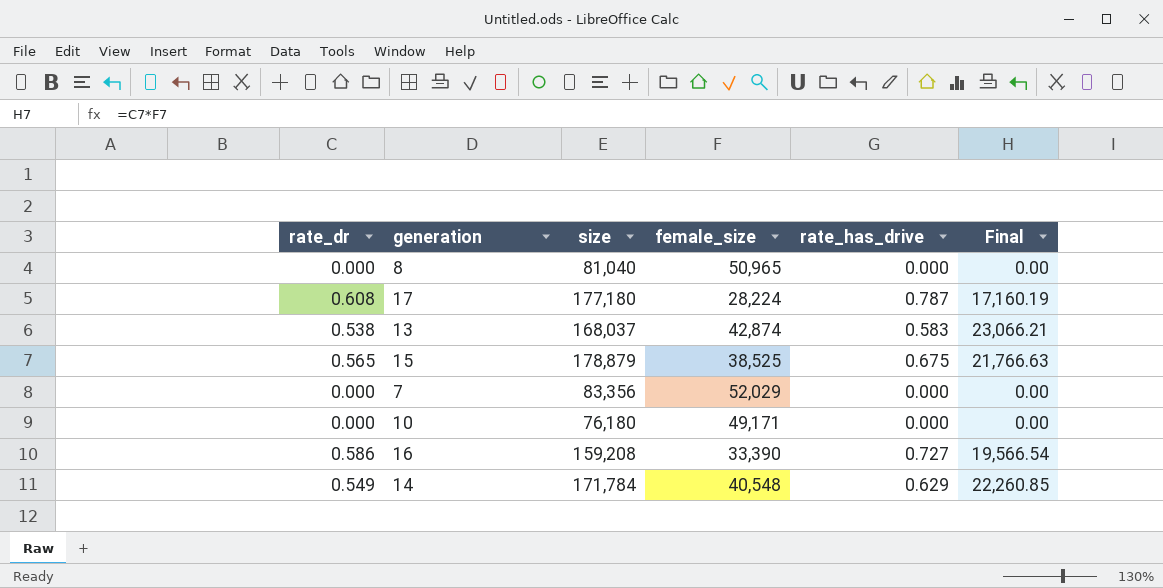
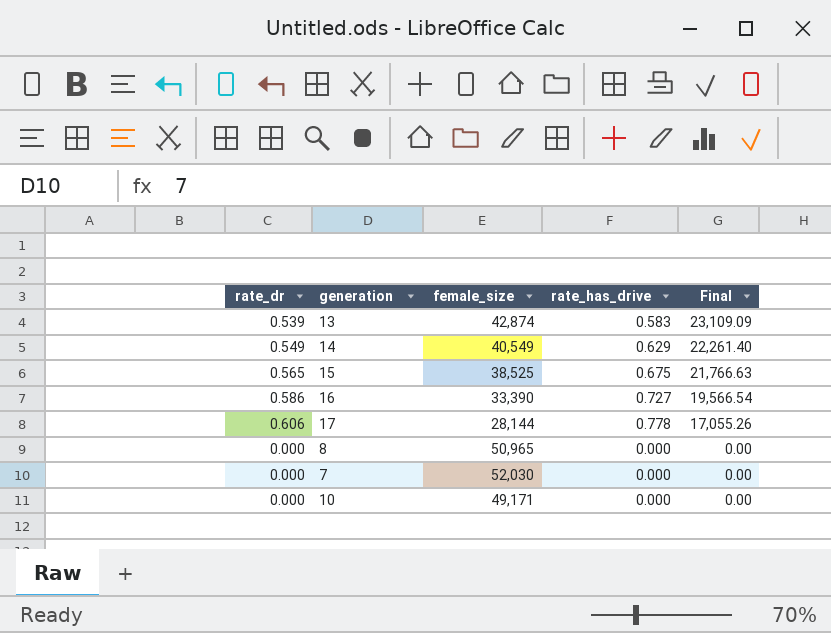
row order: none -> Final descending
column size | position: 3 -> none
13 | rate_dr: 0.538 -> 0.539
13 | Final: 23,066.21 -> 23,109.09
14 | female_size: 40,548 -> 40,549
14 | Final: 22,260.85 -> 22,261.40
17 | rate_dr: 0.608 -> 0.606
17 | female_size: 28,224 -> 28,144
17 | rate_has_drive: 0.787 -> 0.778
17 | Final: 17,160.19 -> 17,055.26
7 | female_size: 52,029 -> 52,030

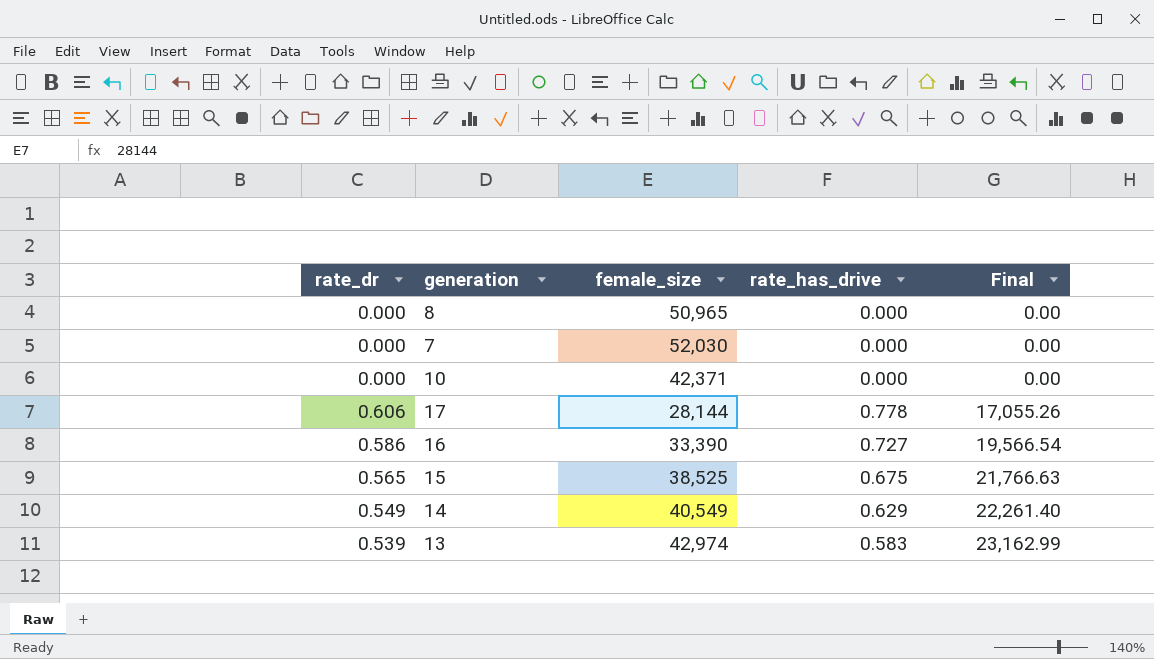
row order: Final descending -> Final ascending
10 | female_size: 49,171 -> 42,371
13 | female_size: 42,874 -> 42,974
13 | Final: 23,109.09 -> 23,162.99

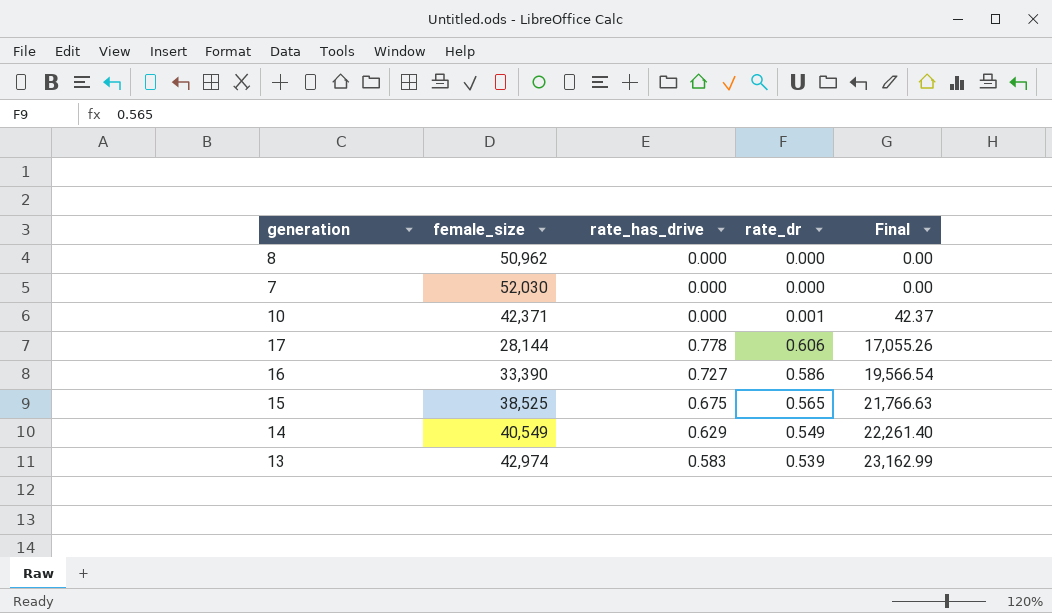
column rate_dr | position: 1 -> 4
8 | female_size: 50,965 -> 50,962
10 | rate_dr: 0.000 -> 0.001
10 | Final: 0.00 -> 42.37

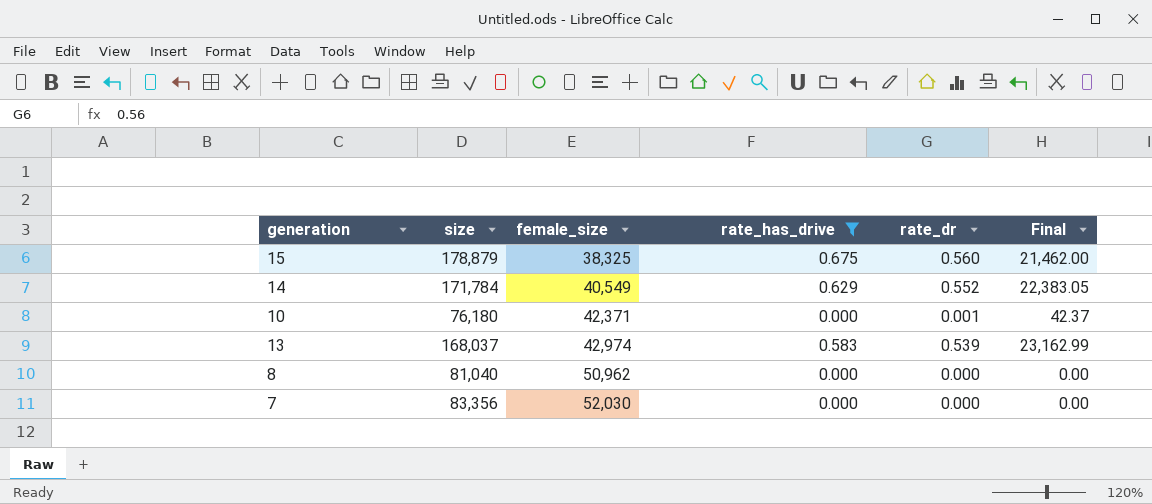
filter: none -> rate_has_drive <= 0.675
row order: Final ascending -> female_size ascending
column size | position: none -> 2
15 | female_size: 38,525 -> 38,325
15 | rate_dr: 0.565 -> 0.560
15 | Final: 21,766.63 -> 21,462.00
14 | rate_dr: 0.549 -> 0.552
14 | Final: 22,261.40 -> 22,383.05

